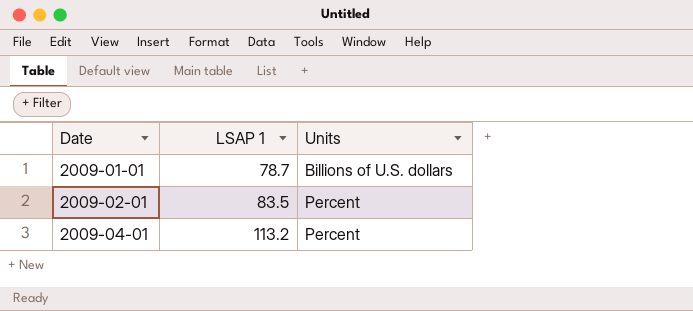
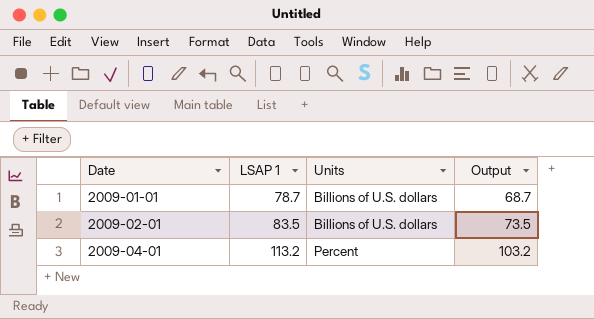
column Output | formula: none -> [LSAP 1] - 10
2009-02-01 | Units: Percent -> Billions of U.S. dollars

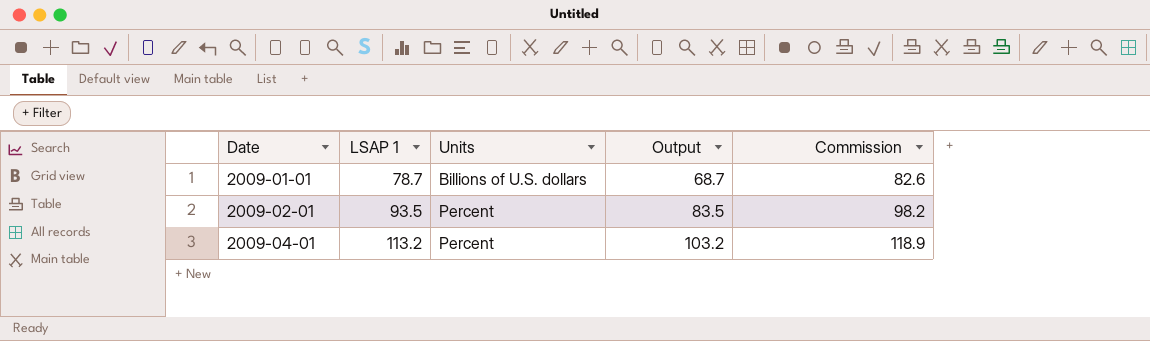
column Commission | formula: none -> [LSAP 1] * 1.05
2009-02-01 | LSAP 1: 83.5 -> 93.5
2009-02-01 | Units: Billions of U.S. dollars -> Percent
2009-02-01 | Output: 73.5 -> 83.5

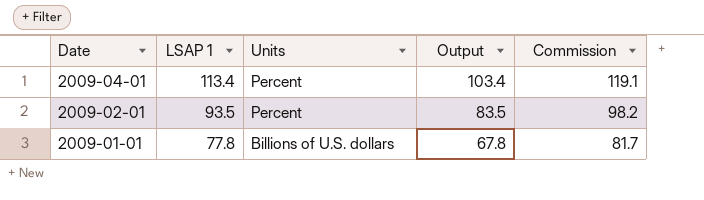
row order: Date ascending -> Date descending
2009-04-01 | LSAP 1: 113.2 -> 113.4
2009-04-01 | Output: 103.2 -> 103.4
2009-04-01 | Commission: 118.9 -> 119.1
2009-01-01 | LSAP 1: 78.7 -> 77.8
2009-01-01 | Output: 68.7 -> 67.8
2009-01-01 | Commission: 82.6 -> 81.7

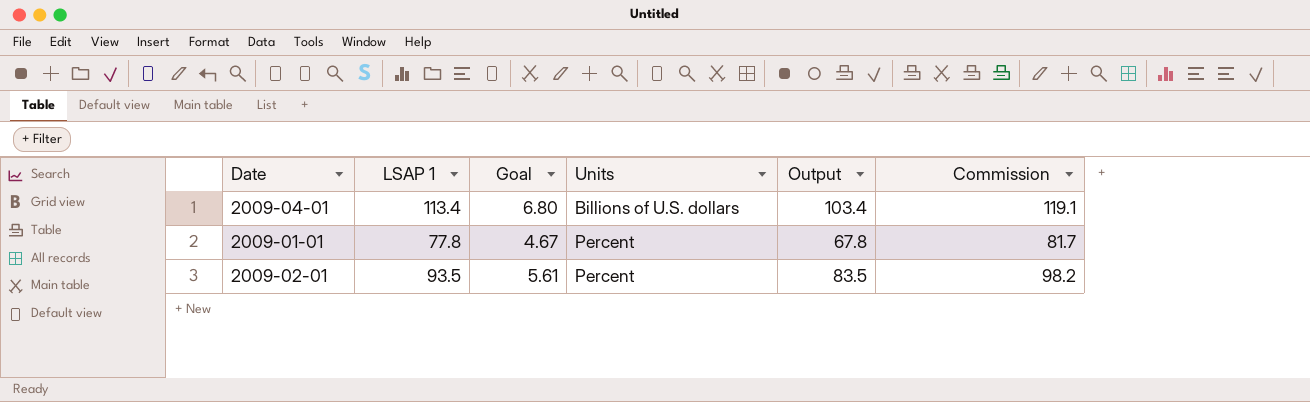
row order: Date descending -> Units ascending
column Goal | formula: none -> [LSAP 1] * 0.06
2009-04-01 | Units: Percent -> Billions of U.S. dollars
2009-01-01 | Units: Billions of U.S. dollars -> Percent

